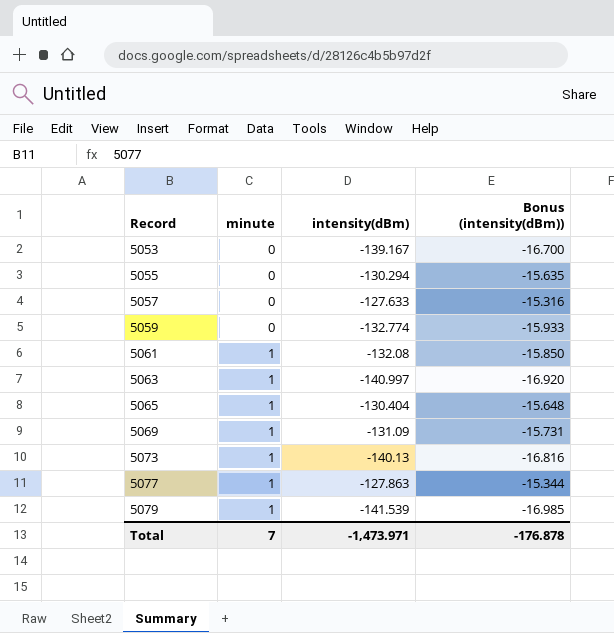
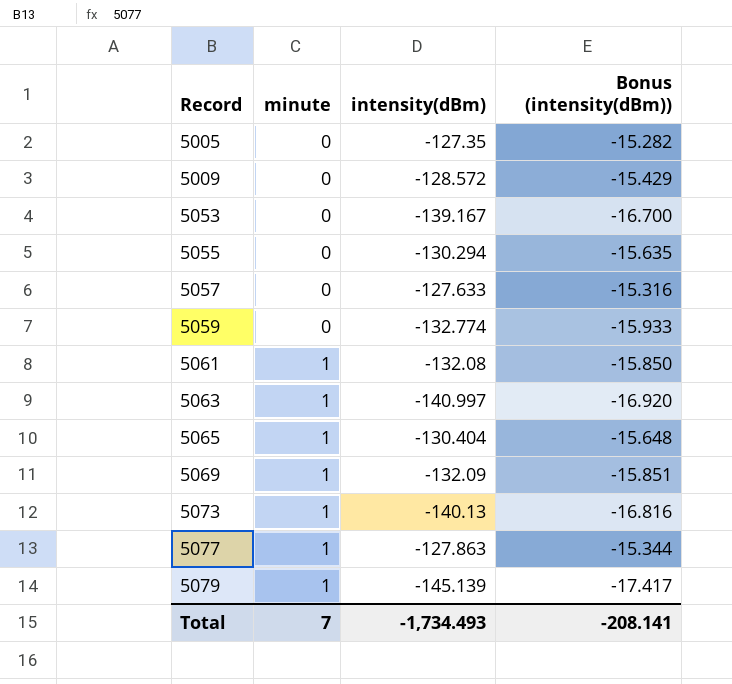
row 5005: none -> 0 | -127.35 | -15.282
row 5009: none -> 0 | -128.572 | -15.429
5069 | intensity(dBm): -131.09 -> -132.09
5069 | Bonus (intensity(dBm)): -15.731 -> -15.851
5079 | intensity(dBm): -141.539 -> -145.139
5079 | Bonus (intensity(dBm)): -16.985 -> -17.417
Total | intensity(dBm): -1,473.971 -> -1,734.493
Total | Bonus (intensity(dBm)): -176.878 -> -208.141

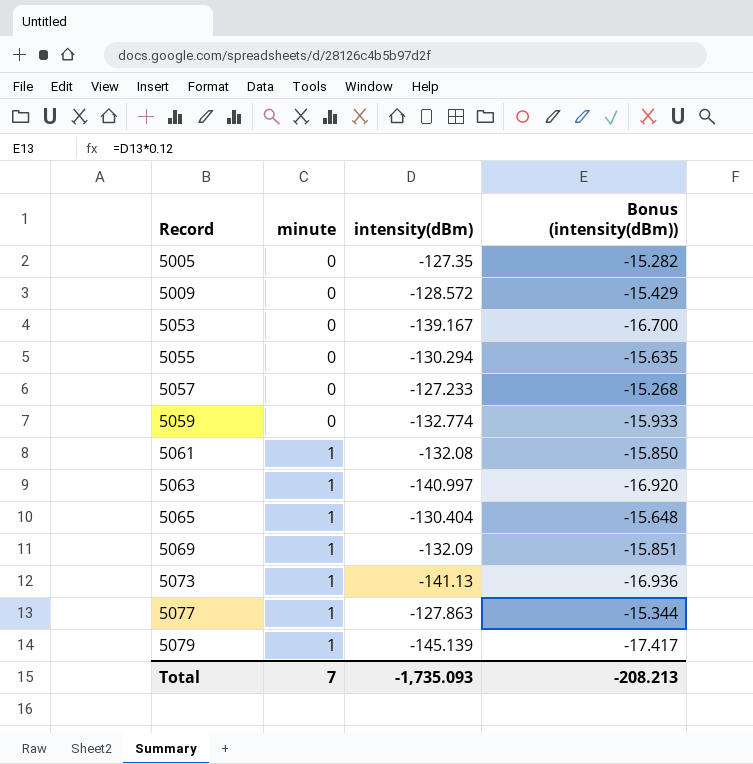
5057 | intensity(dBm): -127.633 -> -127.233
5057 | Bonus (intensity(dBm)): -15.316 -> -15.268
5073 | intensity(dBm): -140.13 -> -141.13
5073 | Bonus (intensity(dBm)): -16.816 -> -16.936
Total | intensity(dBm): -1,734.493 -> -1,735.093
Total | Bonus (intensity(dBm)): -208.141 -> -208.213

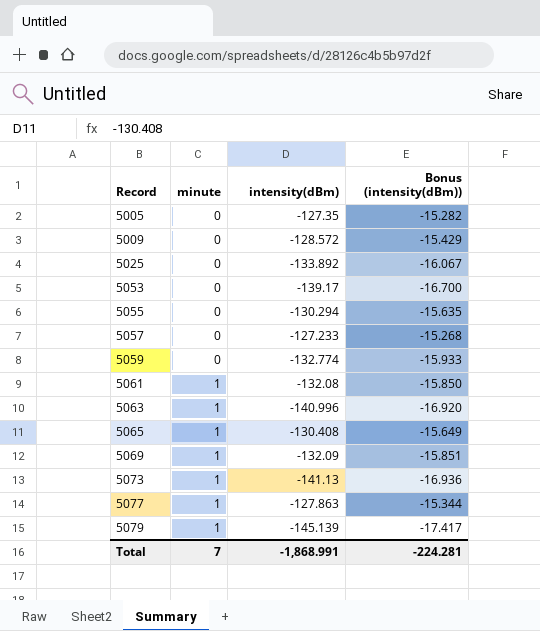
row 5025: none -> 0 | -133.892 | -16.067
5053 | intensity(dBm): -139.167 -> -139.17
5063 | intensity(dBm): -140.997 -> -140.996
5065 | intensity(dBm): -130.404 -> -130.408
5065 | Bonus (intensity(dBm)): -15.648 -> -15.649
Total | intensity(dBm): -1,735.093 -> -1,868.991
Total | Bonus (intensity(dBm)): -208.213 -> -224.281

